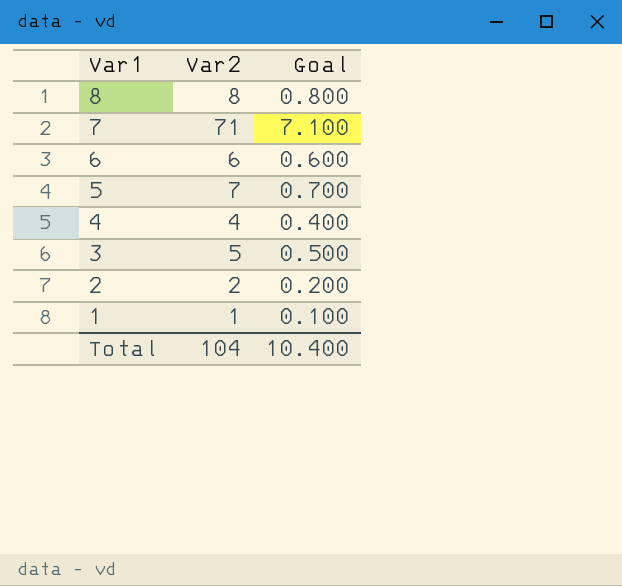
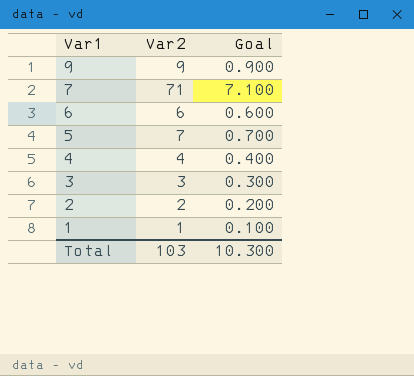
row 8: 8 | 0.800 -> none
row 9: none -> 9 | 0.900
3 | Var2: 5 -> 3
3 | Goal: 0.500 -> 0.300
Total | Var2: 104 -> 103
Total | Goal: 10.400 -> 10.300

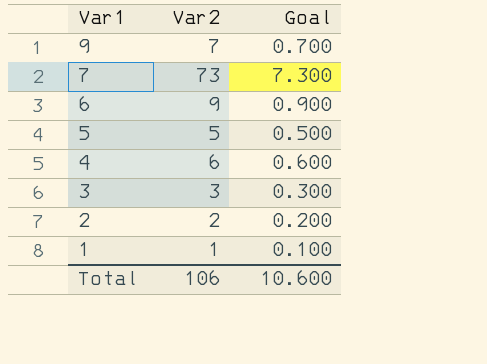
9 | Var2: 9 -> 7
9 | Goal: 0.900 -> 0.700
7 | Var2: 71 -> 73
7 | Goal: 7.100 -> 7.300
6 | Var2: 6 -> 9
6 | Goal: 0.600 -> 0.900
5 | Var2: 7 -> 5
5 | Goal: 0.700 -> 0.500
4 | Var2: 4 -> 6
4 | Goal: 0.400 -> 0.600
Total | Var2: 103 -> 106
Total | Goal: 10.300 -> 10.600

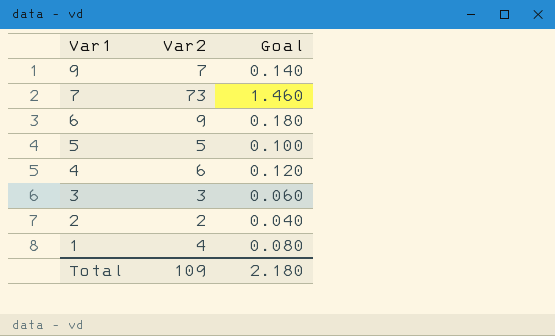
column Goal | formula: [Var2] * 0.1 -> [Var2] * 0.02
1 | Var2: 1 -> 4
Total | Var2: 106 -> 109
Total | Goal: 10.600 -> 2.180

